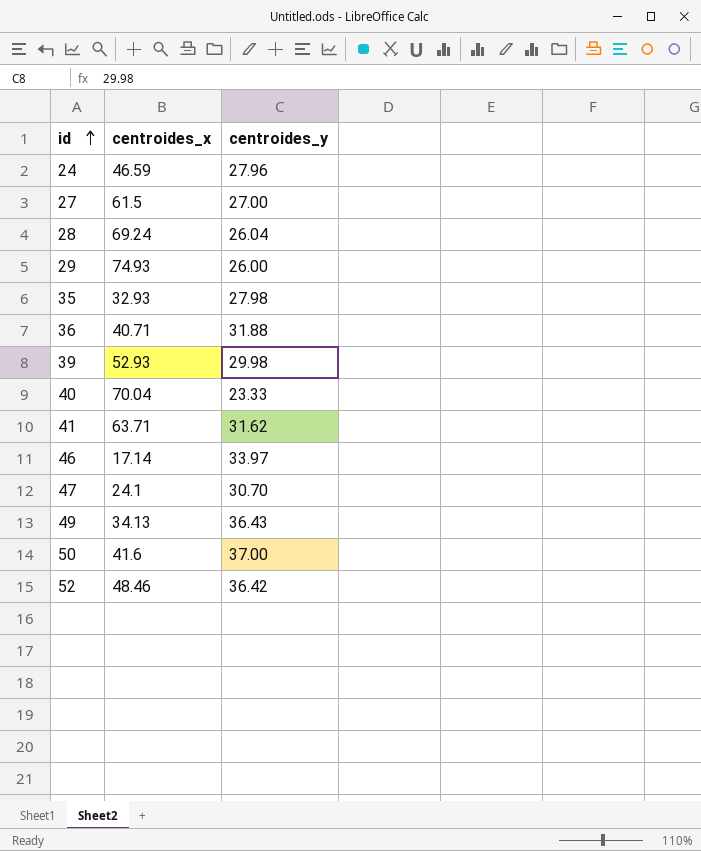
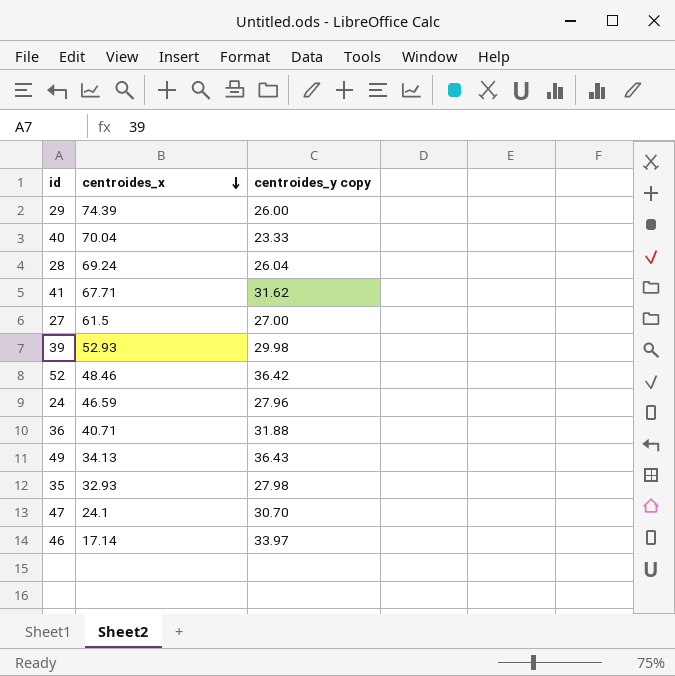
row order: id ascending -> centroides_x descending
column name: centroides_y -> centroides_y copy
row 50: 41.6 | 37.00 -> none
29 | centroides_x: 74.93 -> 74.39
41 | centroides_x: 63.71 -> 67.71

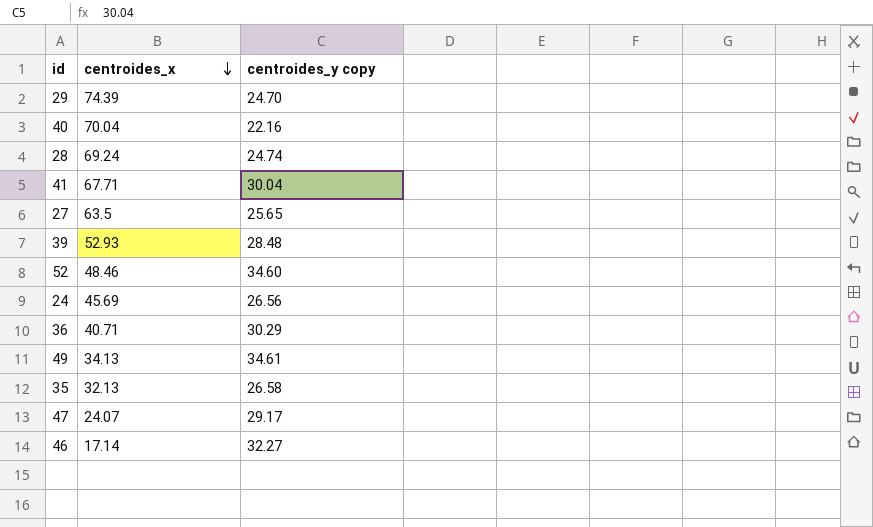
29 | centroides_y copy: 26.00 -> 24.70
40 | centroides_y copy: 23.33 -> 22.16
28 | centroides_y copy: 26.04 -> 24.74
41 | centroides_y copy: 31.62 -> 30.04
27 | centroides_x: 61.5 -> 63.5
27 | centroides_y copy: 27.00 -> 25.65
39 | centroides_y copy: 29.98 -> 28.48
52 | centroides_y copy: 36.42 -> 34.60
24 | centroides_x: 46.59 -> 45.69
24 | centroides_y copy: 27.96 -> 26.56
36 | centroides_y copy: 31.88 -> 30.29
49 | centroides_y copy: 36.43 -> 34.61
35 | centroides_x: 32.93 -> 32.13
35 | centroides_y copy: 27.98 -> 26.58
47 | centroides_x: 24.1 -> 24.07
47 | centroides_y copy: 30.70 -> 29.17
46 | centroides_y copy: 33.97 -> 32.27

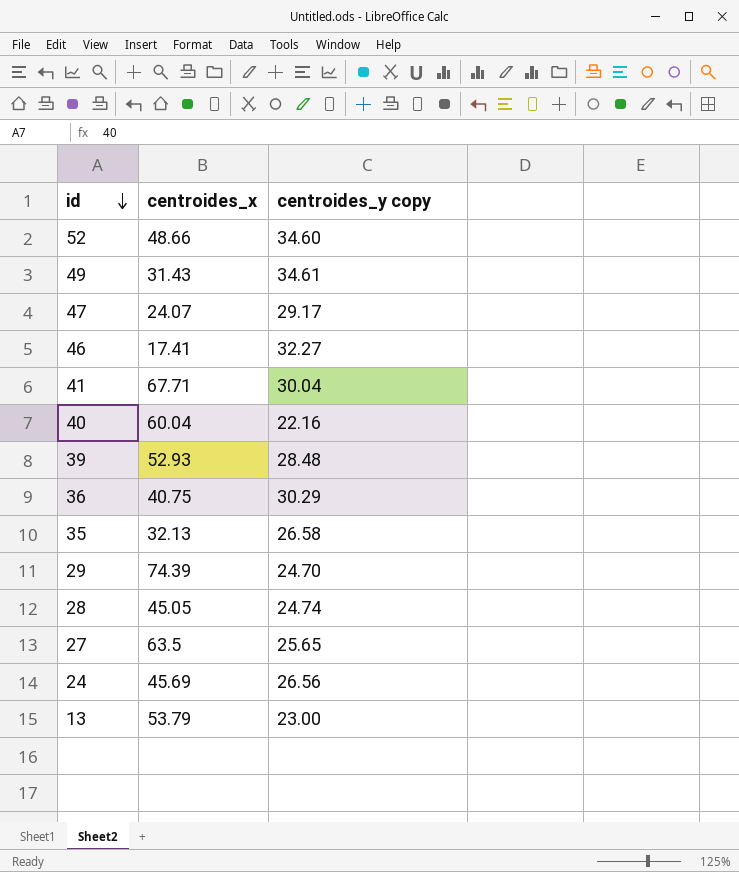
row order: centroides_x descending -> id descending
52 | centroides_x: 48.46 -> 48.66
49 | centroides_x: 34.13 -> 31.43
46 | centroides_x: 17.14 -> 17.41
40 | centroides_x: 70.04 -> 60.04
36 | centroides_x: 40.71 -> 40.75
28 | centroides_x: 69.24 -> 45.05
row 13: none -> 53.79 | 23.00

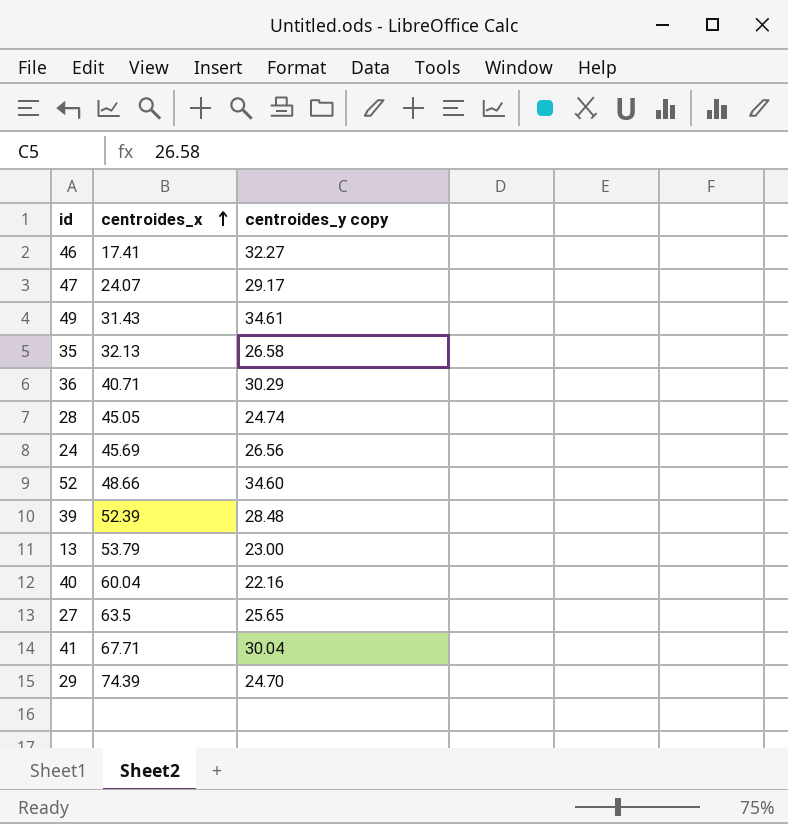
row order: id descending -> centroides_x ascending
36 | centroides_x: 40.75 -> 40.71
39 | centroides_x: 52.93 -> 52.39

